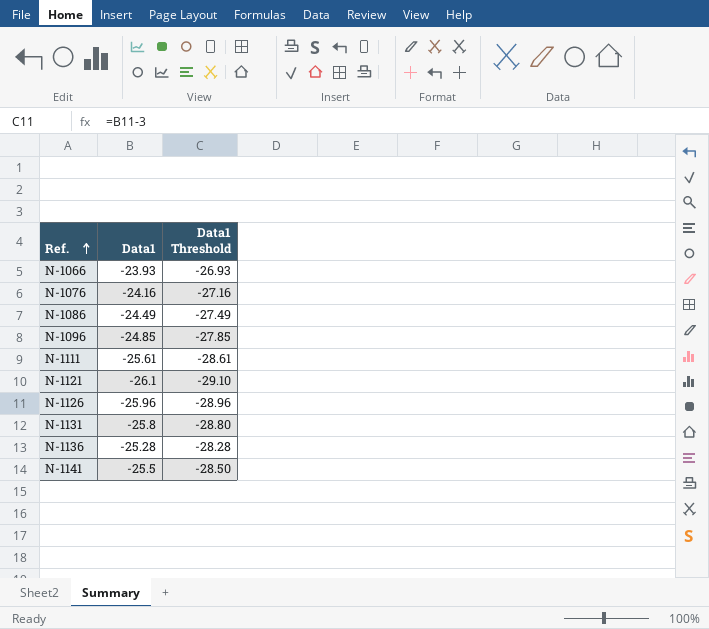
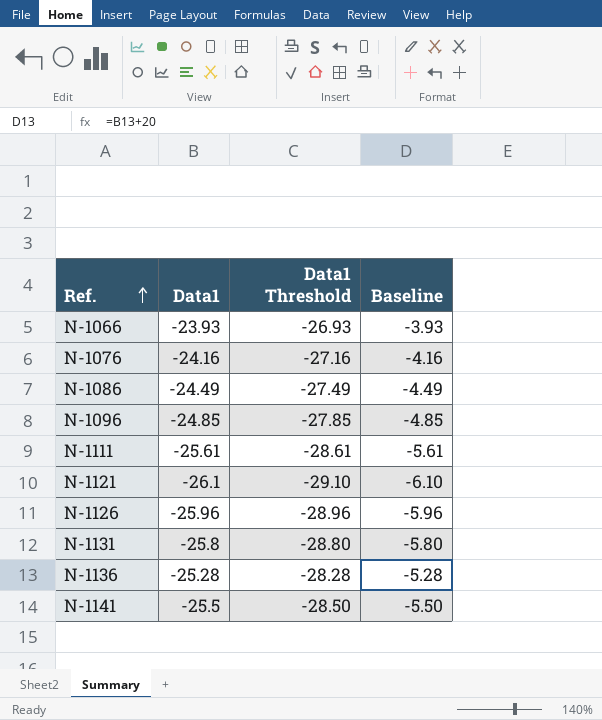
column Baseline | formula: none -> [Data1] + 20

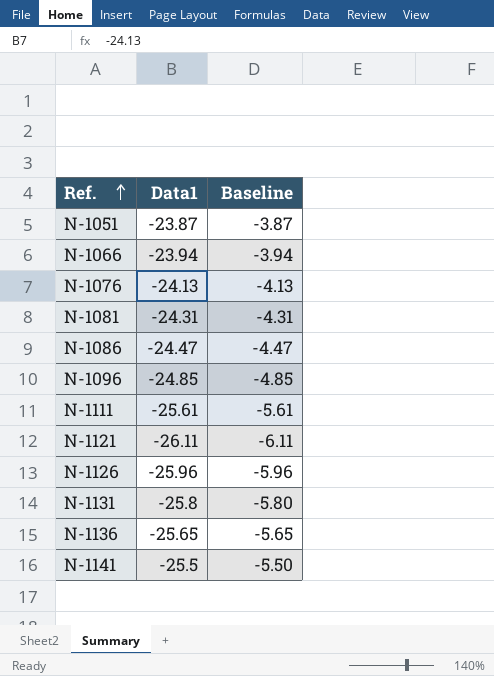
column Data1 Threshold | formula: [Data1] - 3 -> none
row N-1051: none -> -23.87 | -3.87
N-1066 | Data1: -23.93 -> -23.94
N-1066 | Baseline: -3.93 -> -3.94
N-1076 | Data1: -24.16 -> -24.13
N-1076 | Baseline: -4.16 -> -4.13
row N-1081: none -> -24.31 | -4.31
N-1086 | Data1: -24.49 -> -24.47
N-1086 | Baseline: -4.49 -> -4.47
N-1121 | Data1: -26.1 -> -26.11
N-1121 | Baseline: -6.10 -> -6.11
N-1136 | Data1: -25.28 -> -25.65
N-1136 | Baseline: -5.28 -> -5.65

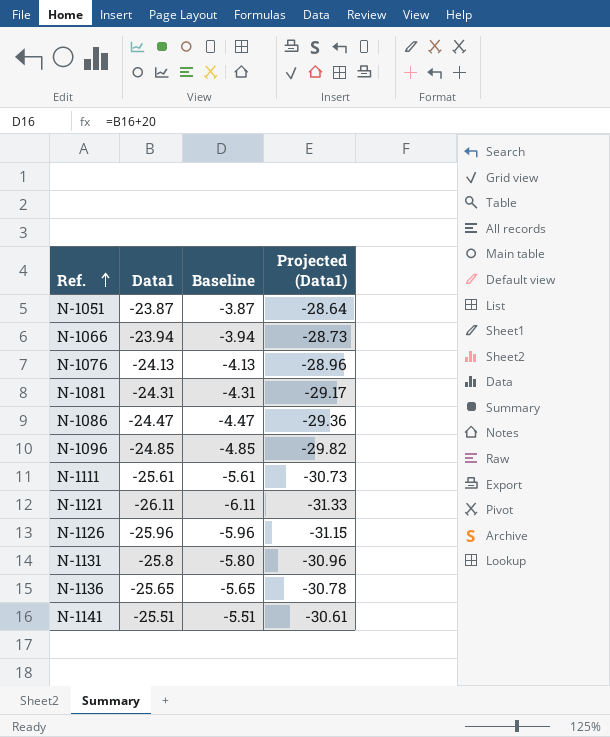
column Projected (Data1) | formula: none -> [Data1] * 1.2
N-1141 | Data1: -25.5 -> -25.51
N-1141 | Baseline: -5.50 -> -5.51

